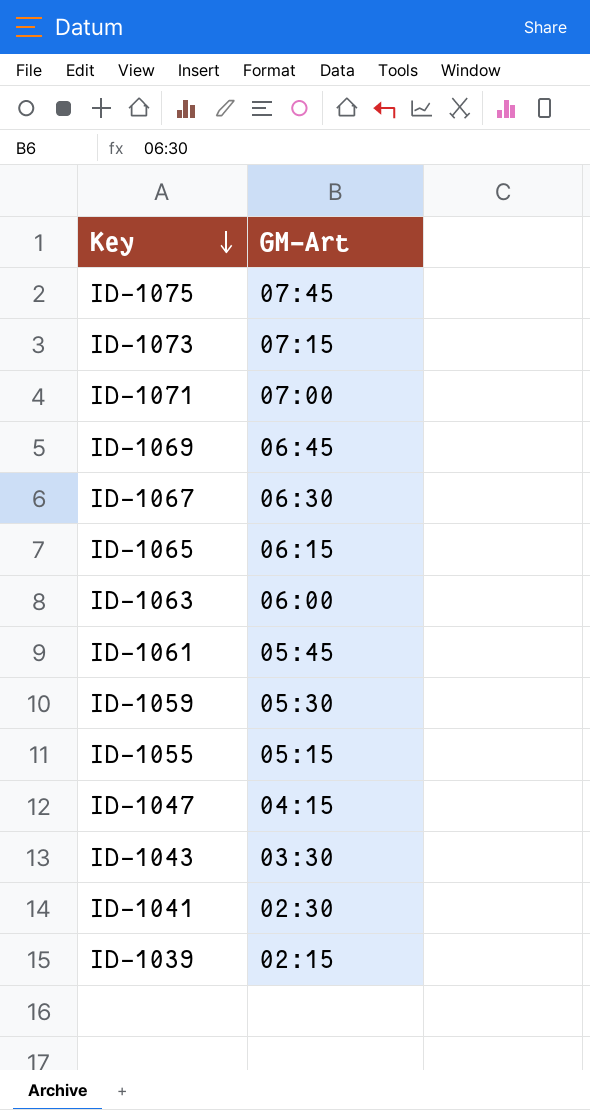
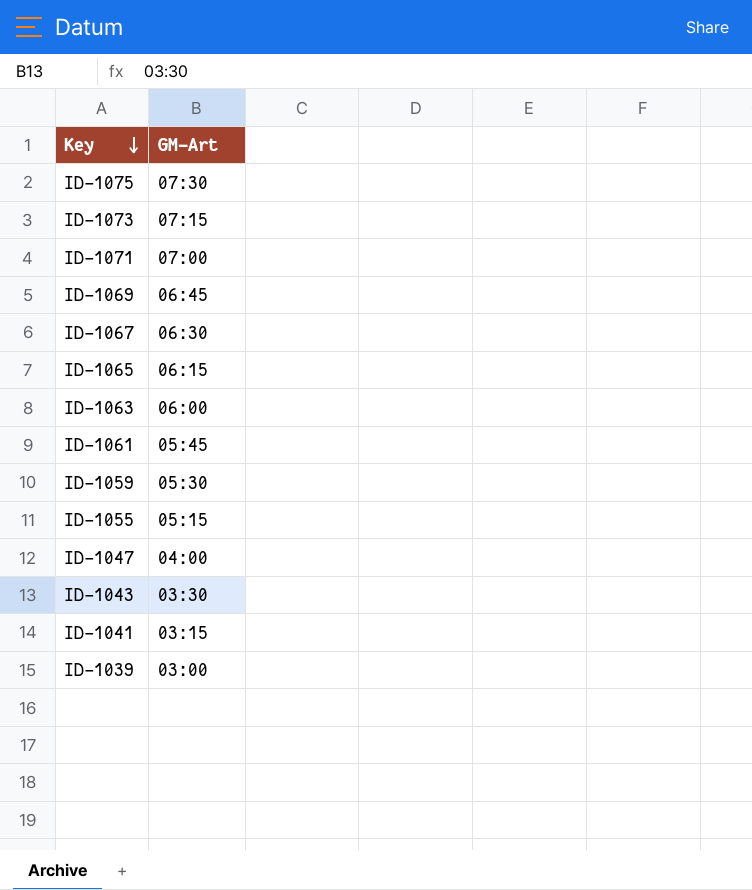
ID-1075 | GM-Art: 07:45 -> 07:30
ID-1047 | GM-Art: 04:15 -> 04:00
ID-1041 | GM-Art: 02:30 -> 03:15
ID-1039 | GM-Art: 02:15 -> 03:00

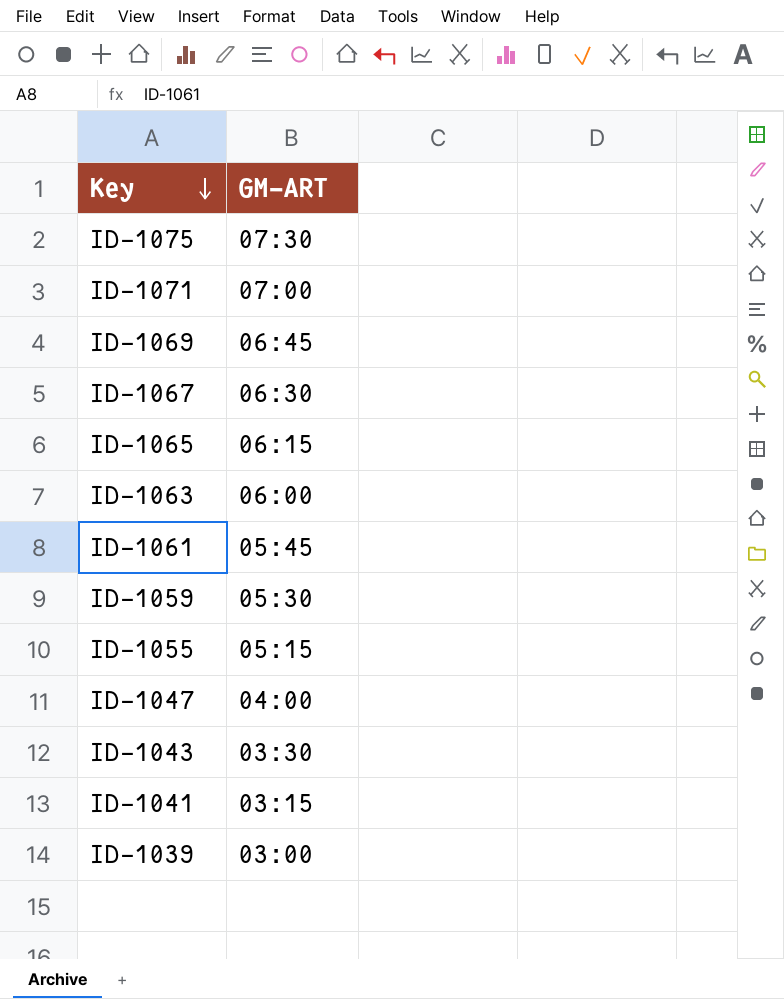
column name: GM-Art -> GM-ART
row ID-1073: 07:15 -> none

